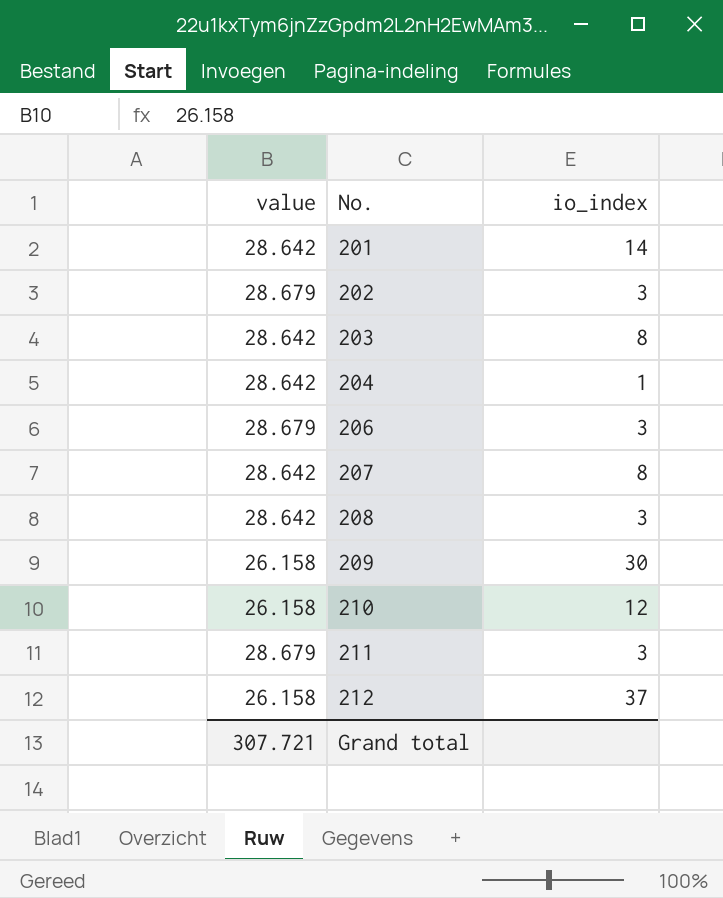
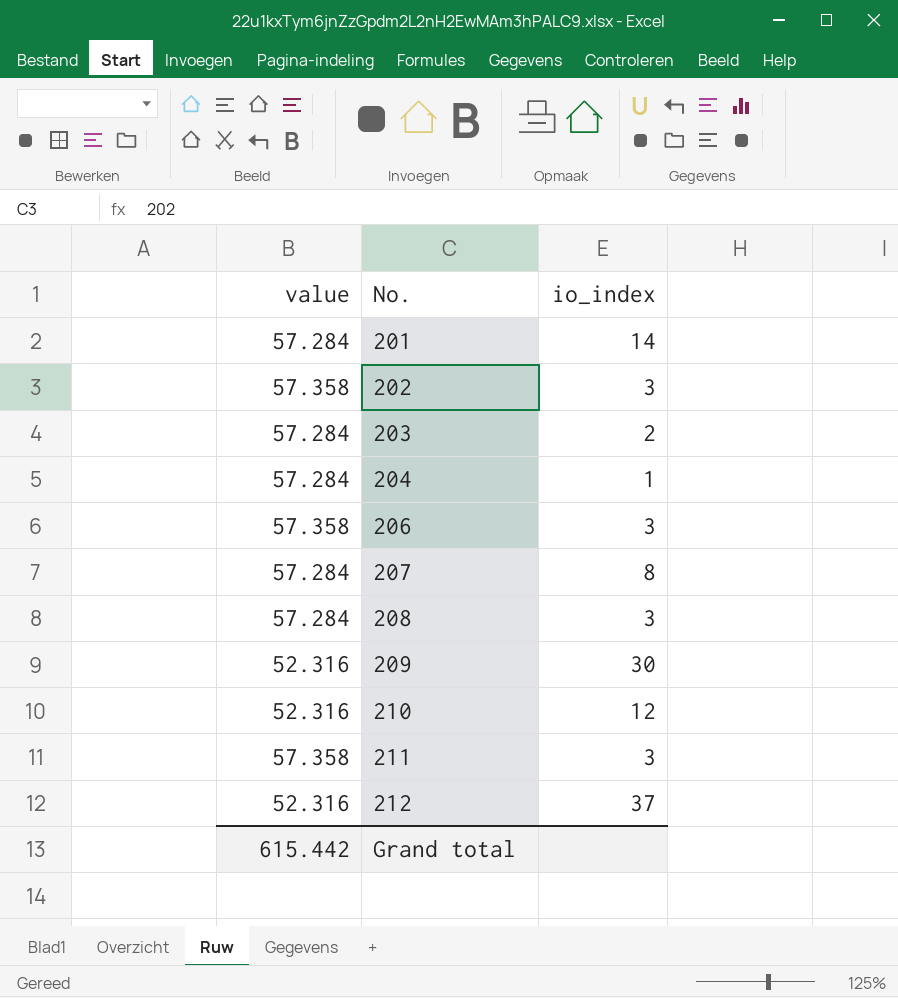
201 | value: 28.642 -> 57.284
202 | value: 28.679 -> 57.358
203 | value: 28.642 -> 57.284
203 | io_index: 8 -> 2
204 | value: 28.642 -> 57.284
206 | value: 28.679 -> 57.358
207 | value: 28.642 -> 57.284
208 | value: 28.642 -> 57.284
209 | value: 26.158 -> 52.316
210 | value: 26.158 -> 52.316
211 | value: 28.679 -> 57.358
212 | value: 26.158 -> 52.316
Grand total | value: 307.721 -> 615.442

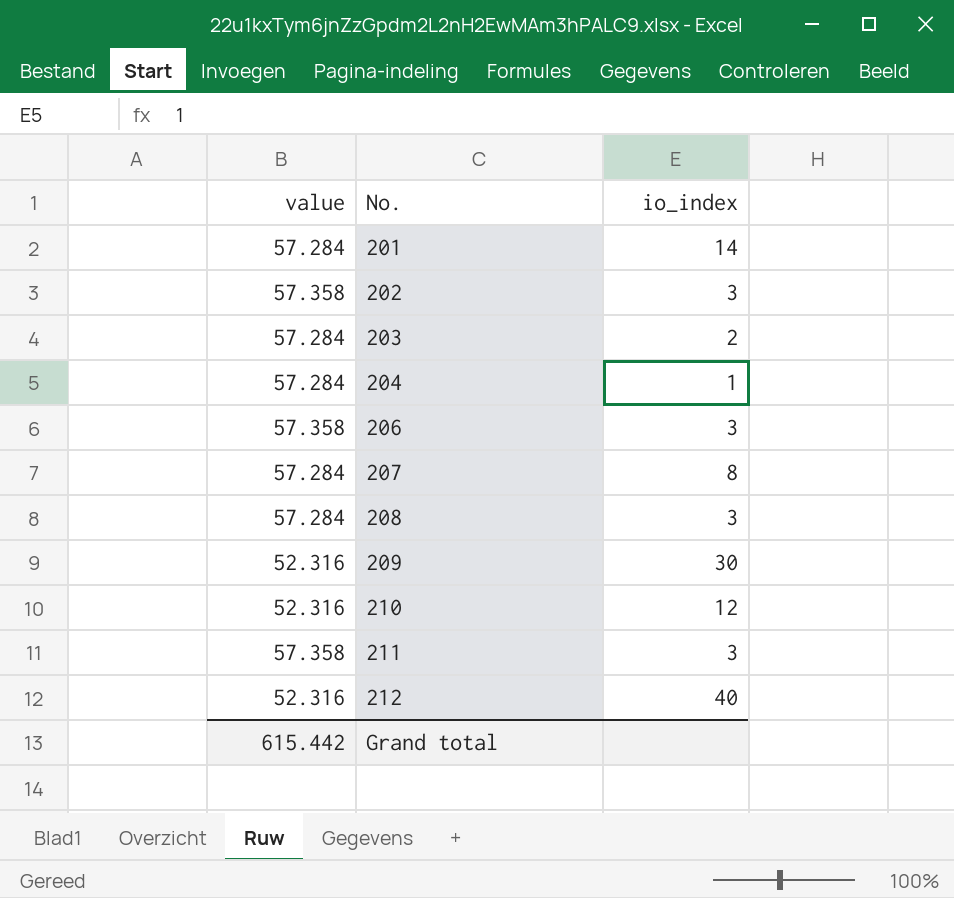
212 | io_index: 37 -> 40

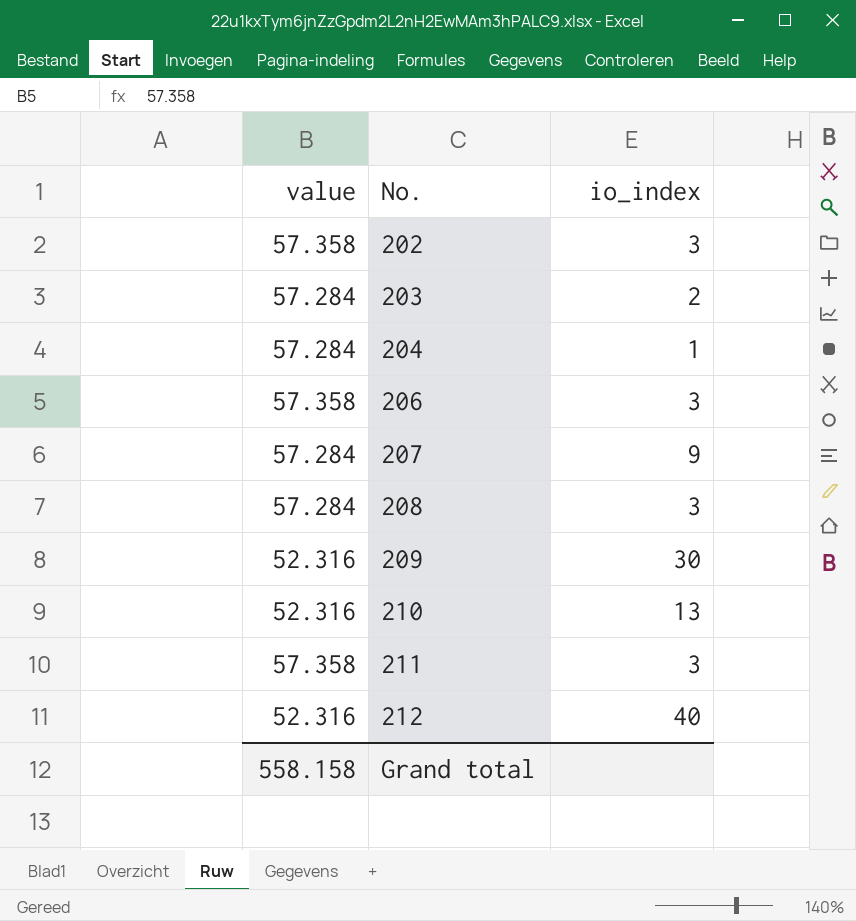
row 201: 57.284 | 14 -> none
207 | io_index: 8 -> 9
210 | io_index: 12 -> 13
Grand total | value: 615.442 -> 558.158

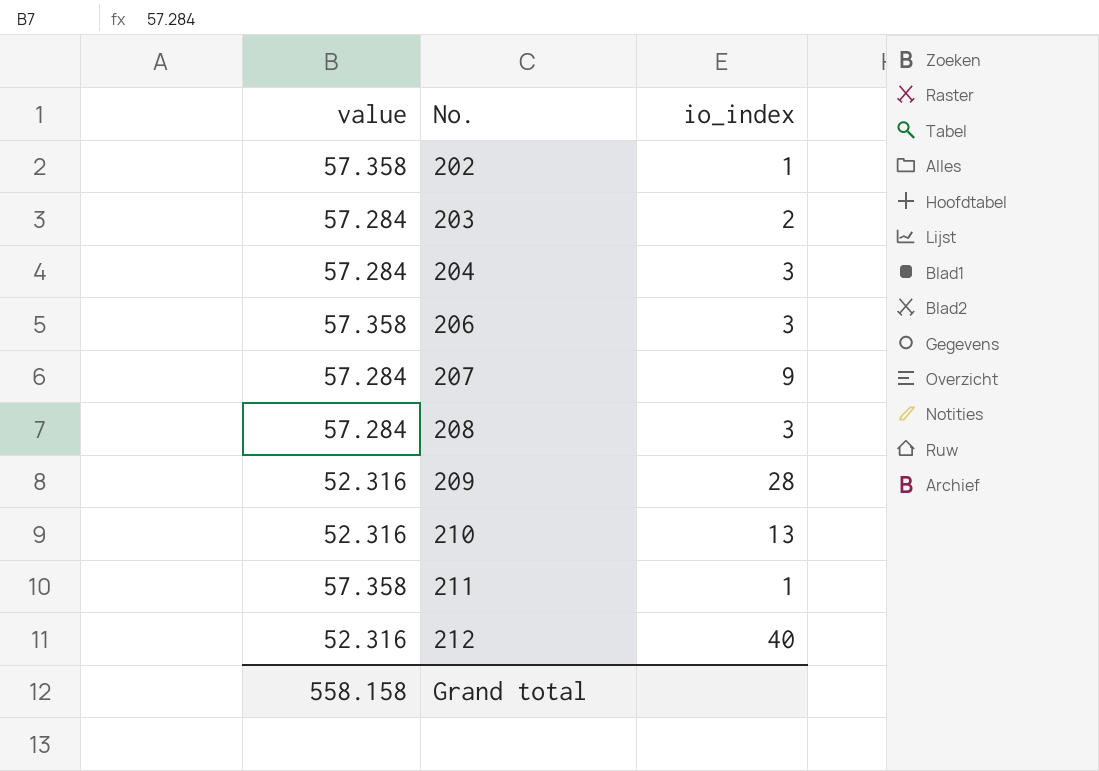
202 | io_index: 3 -> 1
204 | io_index: 1 -> 3
209 | io_index: 30 -> 28
211 | io_index: 3 -> 1

